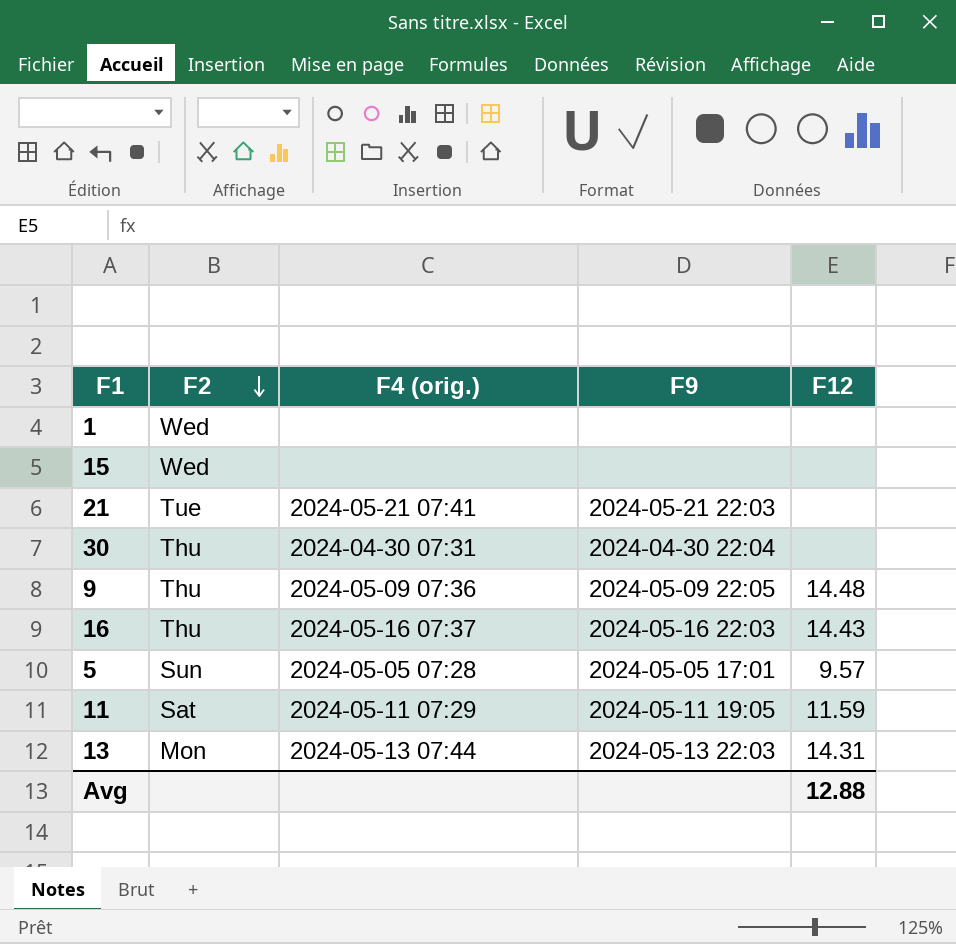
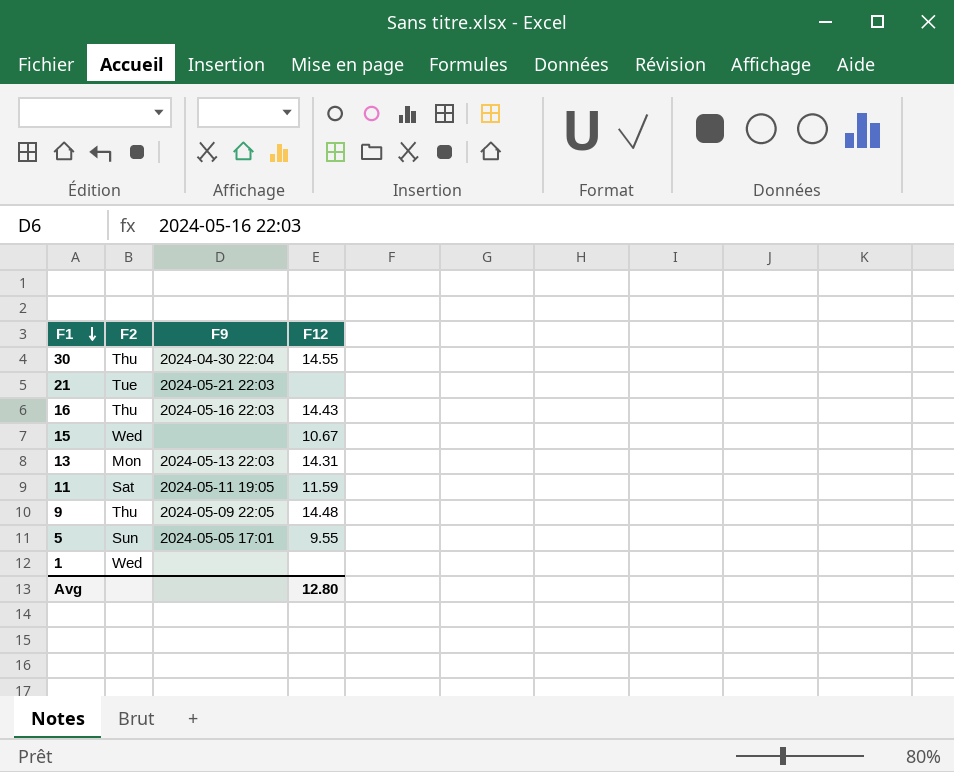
row order: F2 descending -> F1 descending
column F4 (orig.) | position: 3 -> none
30 | F12: none -> 14.55
15 | F12: none -> 10.67
5 | F12: 9.57 -> 9.55
Avg | F12: 12.88 -> 12.80

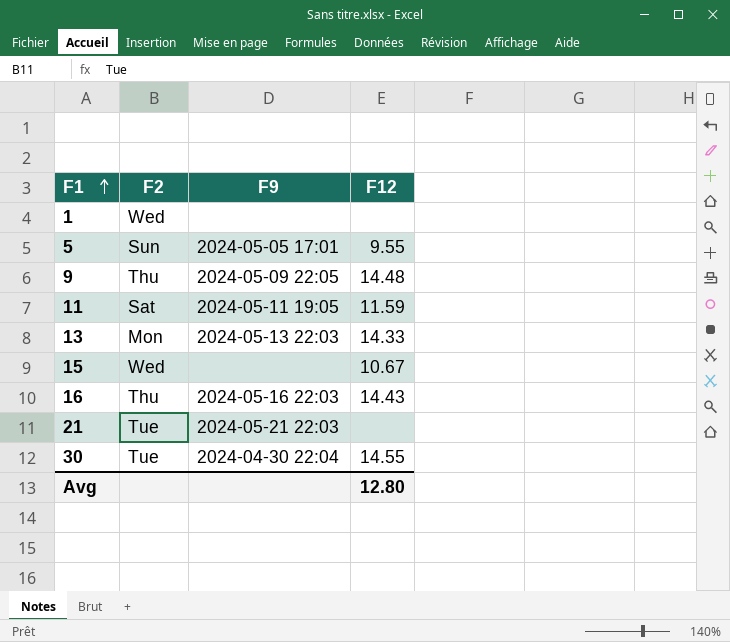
row order: F1 descending -> F1 ascending
13 | F12: 14.31 -> 14.33
30 | F2: Thu -> Tue

